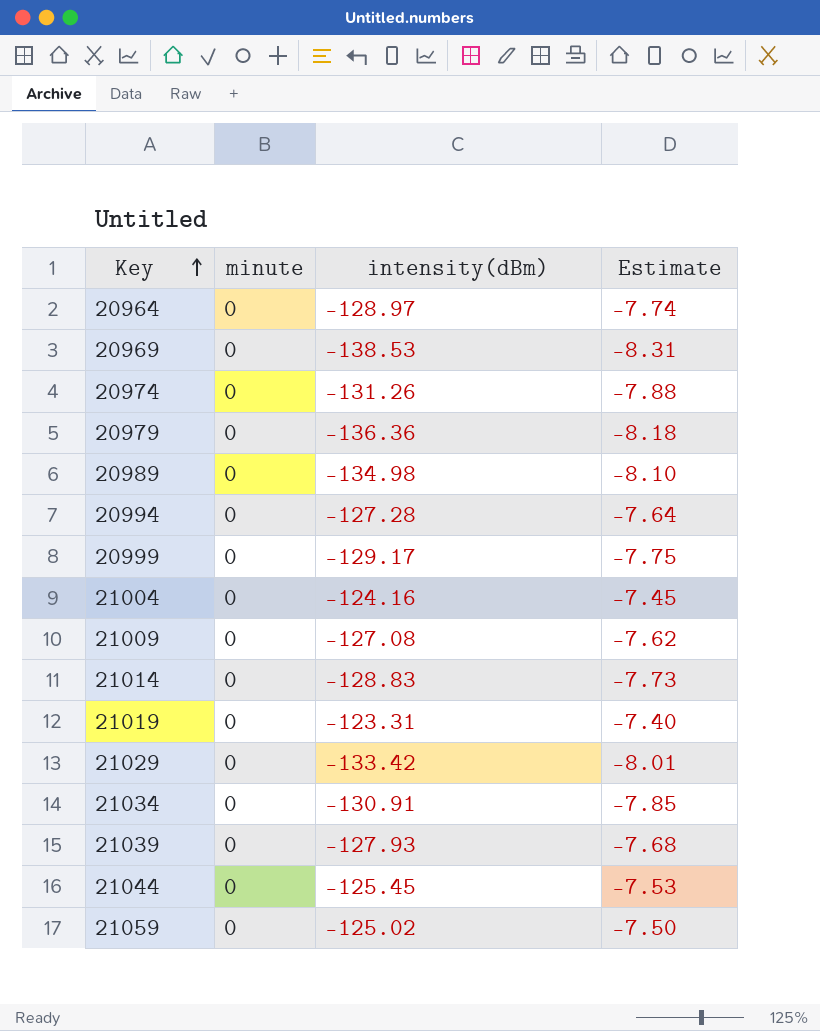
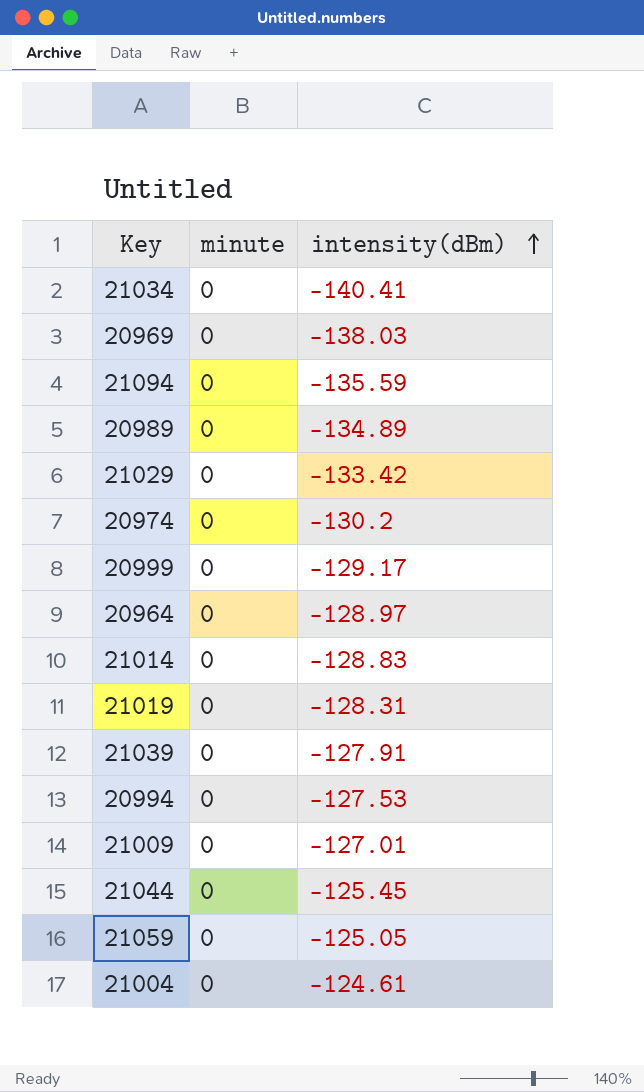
row order: Key ascending -> intensity(dBm) ascending
column Estimate | formula: [intensity(dBm)] * 0.06 -> none
row 20979: 0 | -136.36 | -8.18 -> none
21034 | intensity(dBm): -130.91 -> -140.41
20969 | intensity(dBm): -138.53 -> -138.03
row 21094: none -> 0 | -135.59
20989 | intensity(dBm): -134.98 -> -134.89
20974 | intensity(dBm): -131.26 -> -130.2
21019 | intensity(dBm): -123.31 -> -128.31
21039 | intensity(dBm): -127.93 -> -127.91
20994 | intensity(dBm): -127.28 -> -127.53
21009 | intensity(dBm): -127.08 -> -127.01
21059 | intensity(dBm): -125.02 -> -125.05
21004 | intensity(dBm): -124.16 -> -124.61

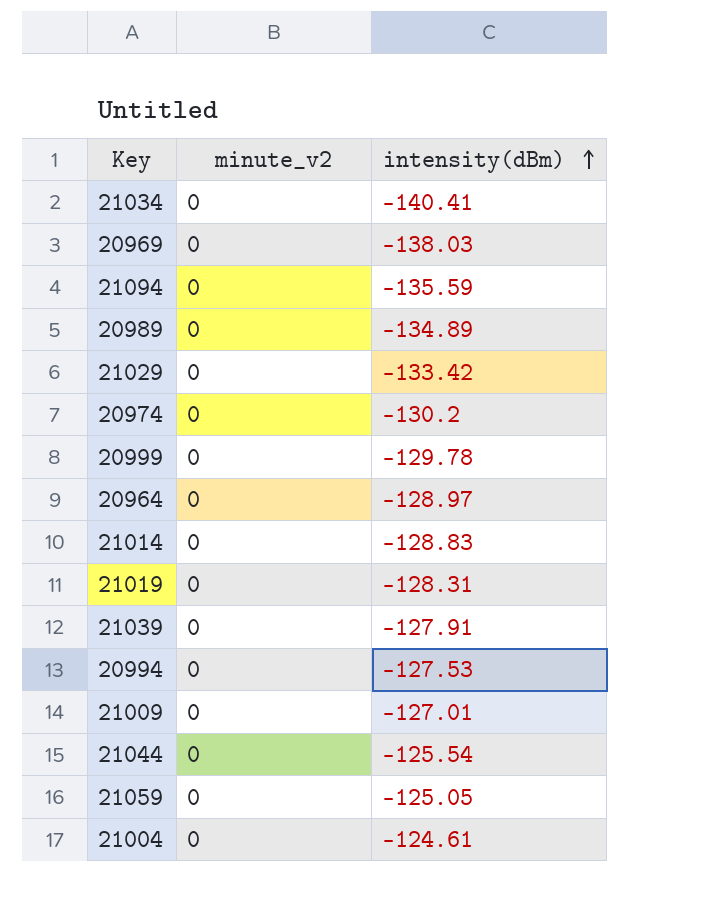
column name: minute -> minute_v2
20999 | intensity(dBm): -129.17 -> -129.78
21044 | intensity(dBm): -125.45 -> -125.54

